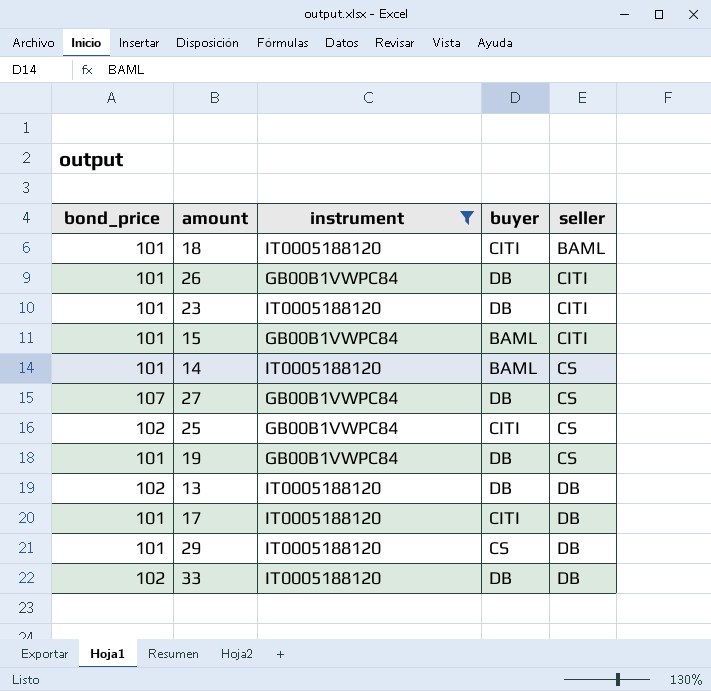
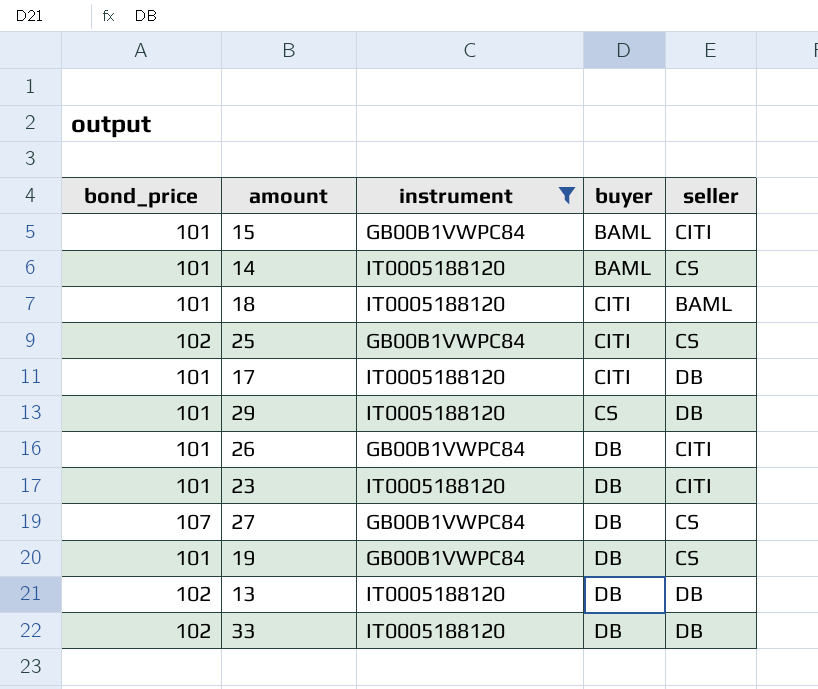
row order: seller ascending -> buyer ascending

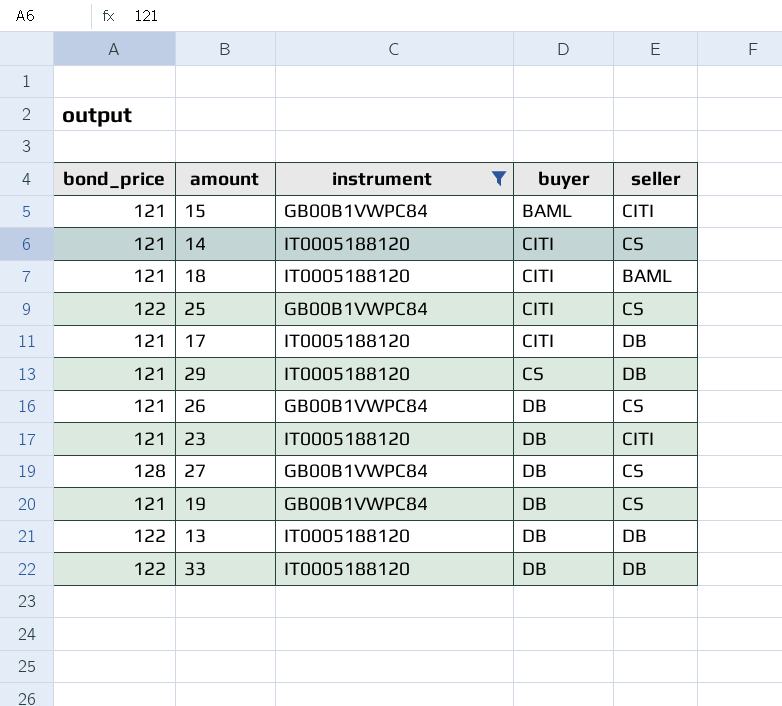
15 | bond_price: 101 -> 121
14 | bond_price: 101 -> 121
14 | buyer: BAML -> CITI
18 | bond_price: 101 -> 121
25 | bond_price: 102 -> 122
17 | bond_price: 101 -> 121
29 | bond_price: 101 -> 121
26 | bond_price: 101 -> 121
26 | seller: CITI -> CS
23 | bond_price: 101 -> 121
27 | bond_price: 107 -> 128
19 | bond_price: 101 -> 121
13 | bond_price: 102 -> 122
33 | bond_price: 102 -> 122

